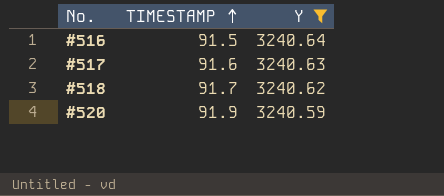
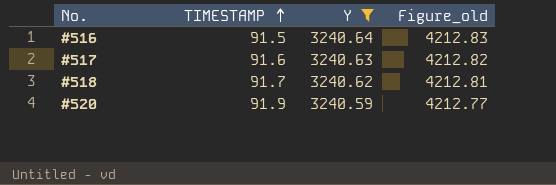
column Figure_old | formula: none -> [Y] * 1.3

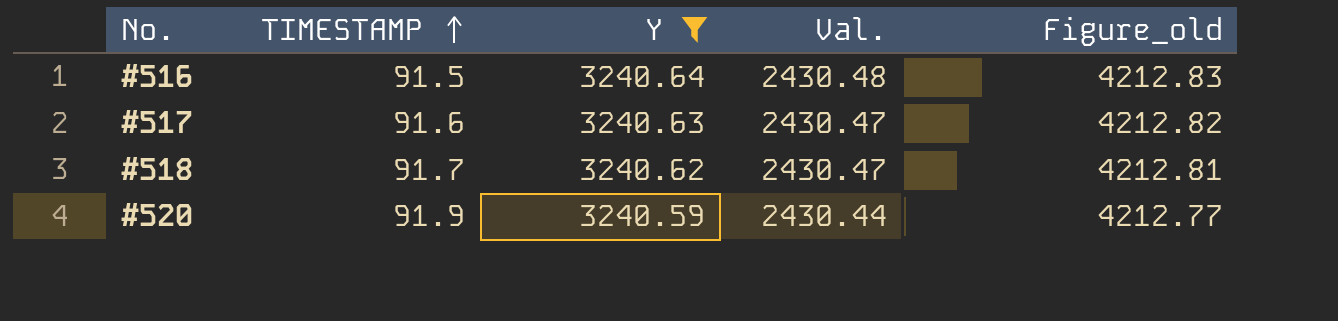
column Val. | formula: none -> [Y] * 0.75

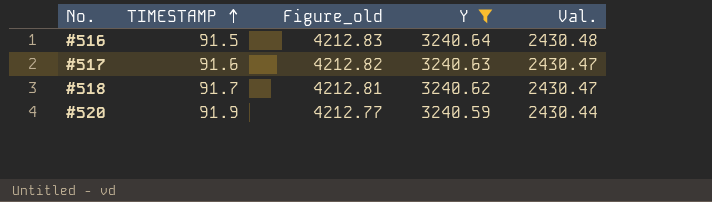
column Figure_old | position: 5 -> 3

